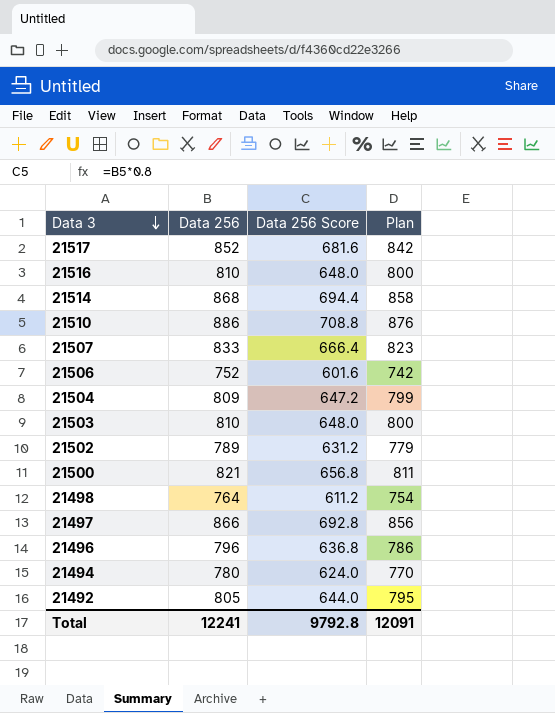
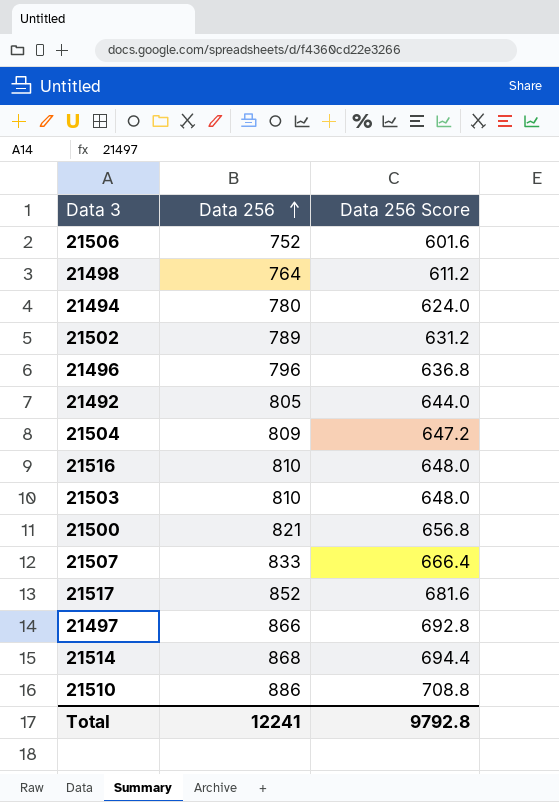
row order: Data 3 descending -> Data 256 ascending
column Plan | formula: [Data 256] - 10 -> none

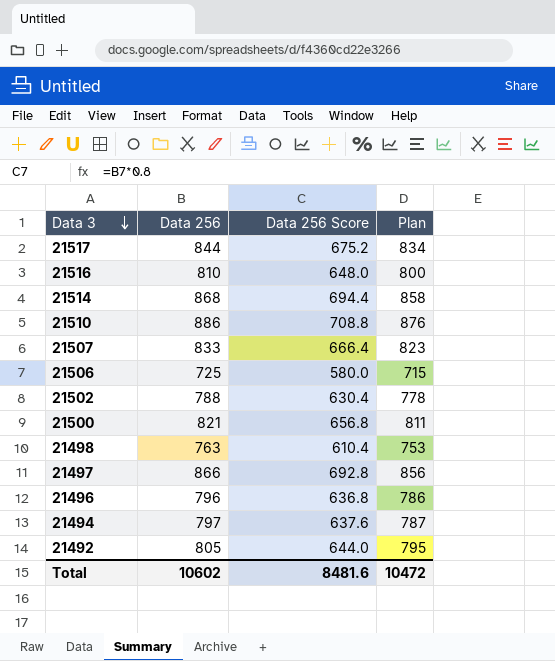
row order: Data 256 ascending -> Data 3 descending
column Plan | formula: none -> [Data 256] - 10
row 21504: 809 | 647.2 -> none
row 21503: 810 | 648.0 -> none
21517 | Data 256: 852 -> 844
21517 | Data 256 Score: 681.6 -> 675.2
21506 | Data 256: 752 -> 725
21506 | Data 256 Score: 601.6 -> 580.0
21502 | Data 256: 789 -> 788
21502 | Data 256 Score: 631.2 -> 630.4
21498 | Data 256: 764 -> 763
21498 | Data 256 Score: 611.2 -> 610.4
21494 | Data 256: 780 -> 797
21494 | Data 256 Score: 624.0 -> 637.6
Total | Data 256: 12241 -> 10602
Total | Data 256 Score: 9792.8 -> 8481.6

